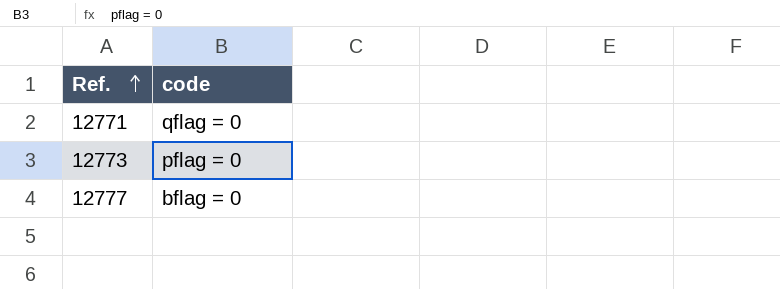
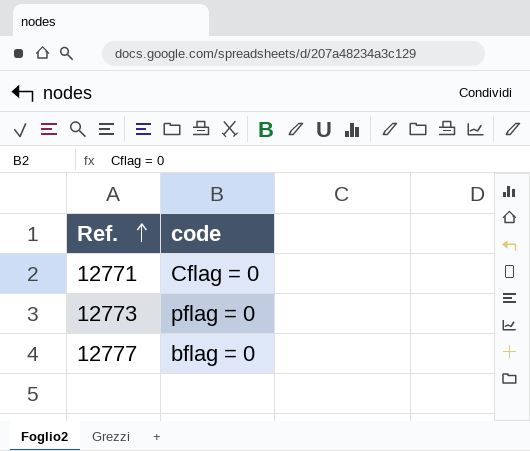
12771 | code: qflag = 0 -> Cflag = 0

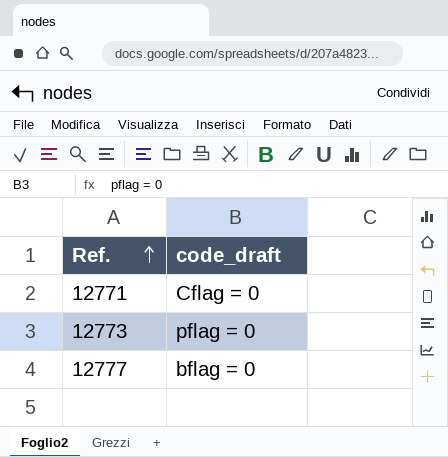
column name: code -> code_draft

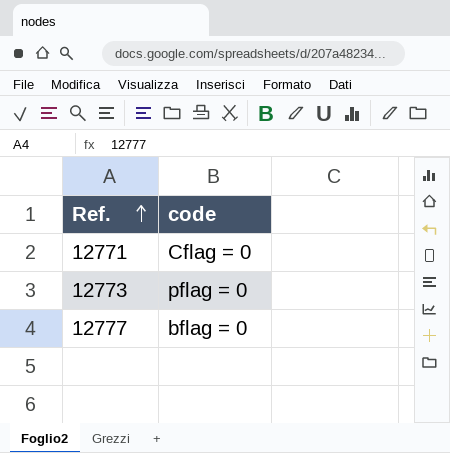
column name: code_draft -> code

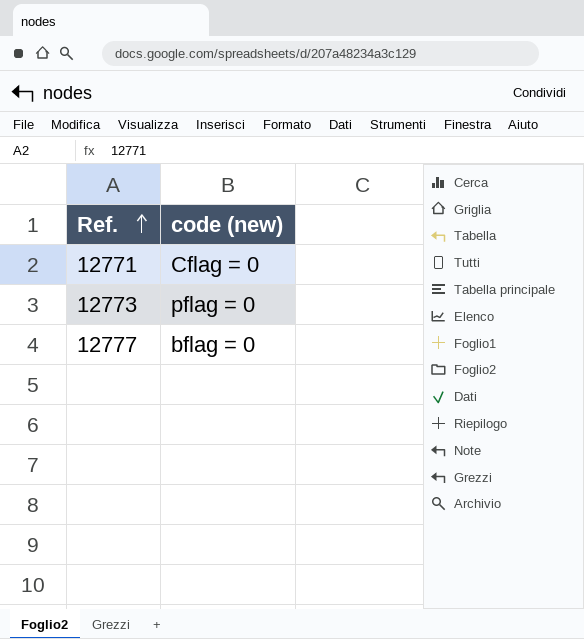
column name: code -> code (new)

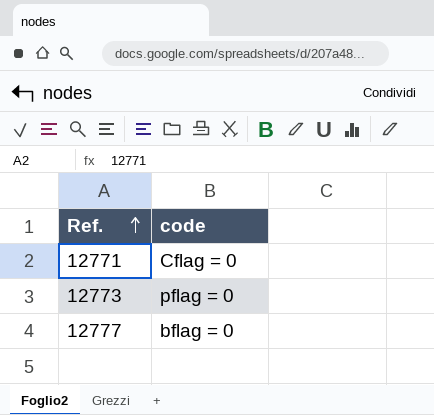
column name: code (new) -> code

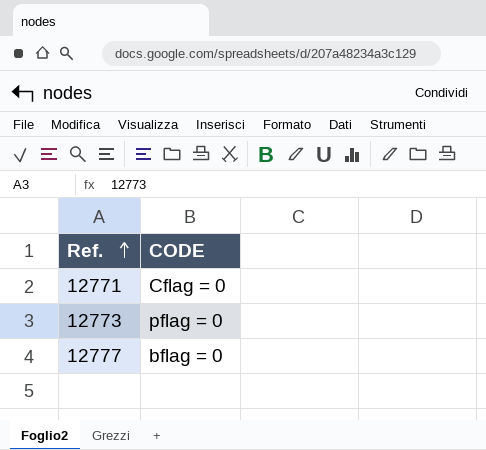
column name: code -> CODE

